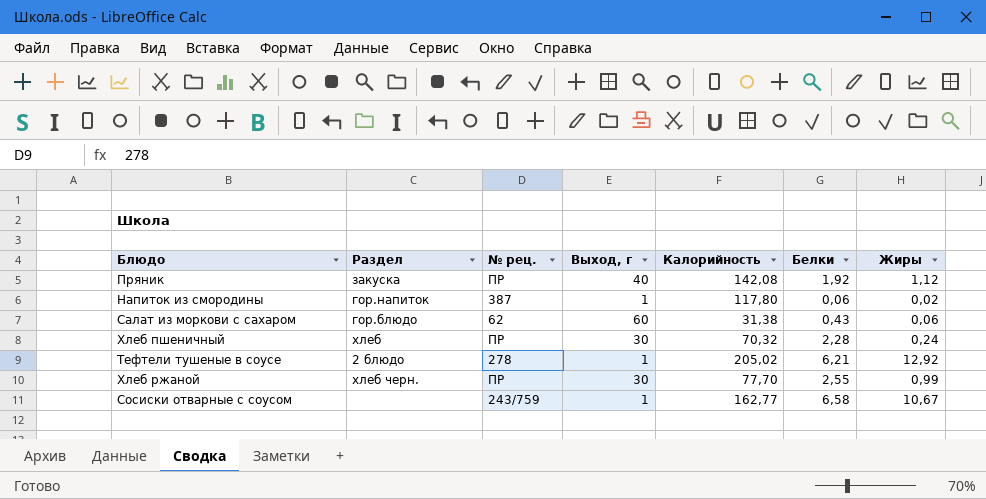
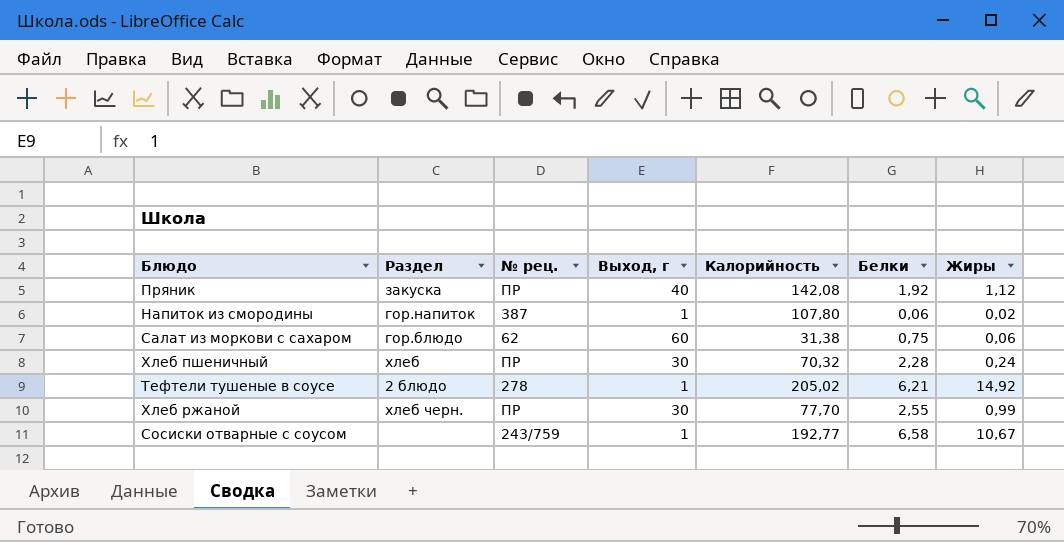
Напиток из смородины | Калорийность: 117,80 -> 107,80
Салат из моркови с сахаром | Белки: 0,43 -> 0,75
Тефтели тушеные в соусе | Жиры: 12,92 -> 14,92
Сосиски отварные с соусом | Калорийность: 162,77 -> 192,77

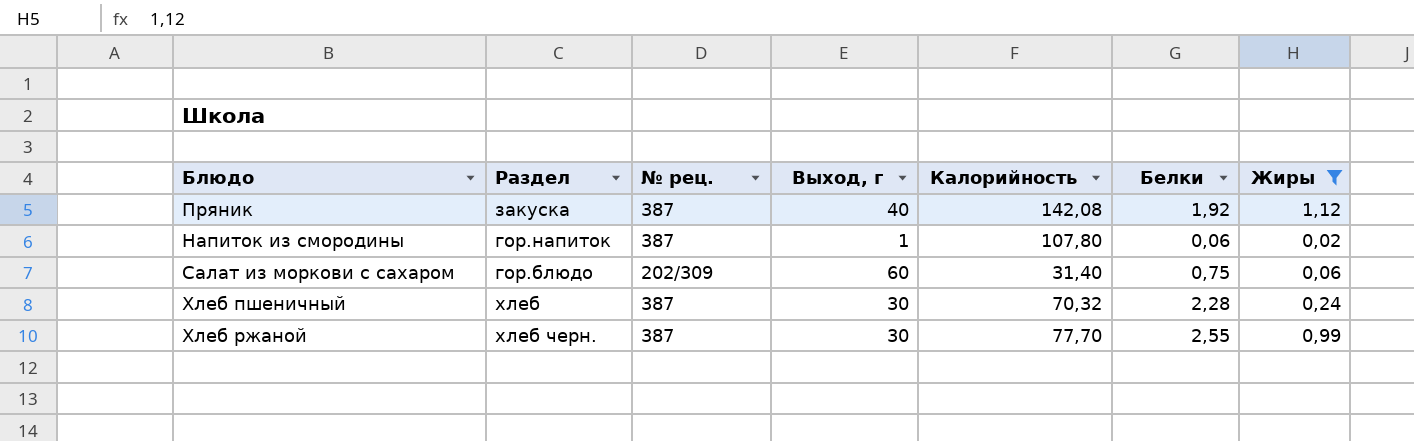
filter: none -> Жиры <= 1,12
Пряник | № рец.: ПР -> 387
Салат из моркови с сахаром | № рец.: 62 -> 202/309
Салат из моркови с сахаром | Калорийность: 31,38 -> 31,40
Хлеб пшеничный | № рец.: ПР -> 387
Хлеб ржаной | № рец.: ПР -> 387

